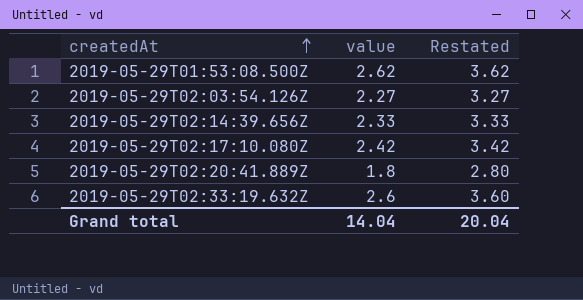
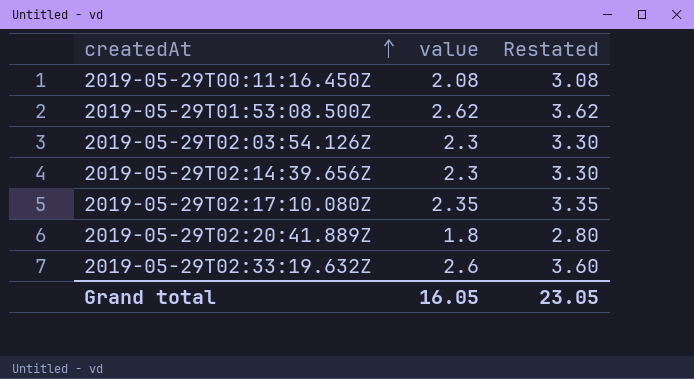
row 2019-05-29T00:11:16.450Z: none -> 2.08 | 3.08
2019-05-29T02:03:54.126Z | value: 2.27 -> 2.3
2019-05-29T02:03:54.126Z | Restated: 3.27 -> 3.30
2019-05-29T02:14:39.656Z | value: 2.33 -> 2.3
2019-05-29T02:14:39.656Z | Restated: 3.33 -> 3.30
2019-05-29T02:17:10.080Z | value: 2.42 -> 2.35
2019-05-29T02:17:10.080Z | Restated: 3.42 -> 3.35
Grand total | value: 14.04 -> 16.05
Grand total | Restated: 20.04 -> 23.05

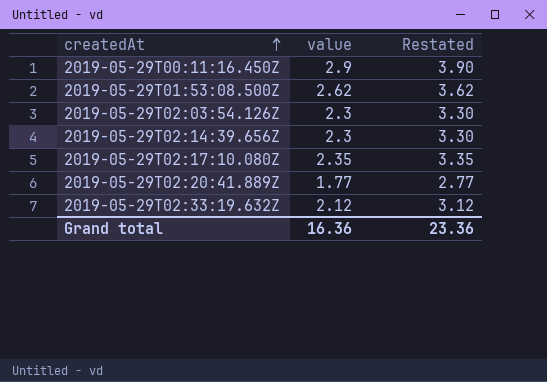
2019-05-29T00:11:16.450Z | value: 2.08 -> 2.9
2019-05-29T00:11:16.450Z | Restated: 3.08 -> 3.90
2019-05-29T02:20:41.889Z | value: 1.8 -> 1.77
2019-05-29T02:20:41.889Z | Restated: 2.80 -> 2.77
2019-05-29T02:33:19.632Z | value: 2.6 -> 2.12
2019-05-29T02:33:19.632Z | Restated: 3.60 -> 3.12
Grand total | value: 16.05 -> 16.36
Grand total | Restated: 23.05 -> 23.36

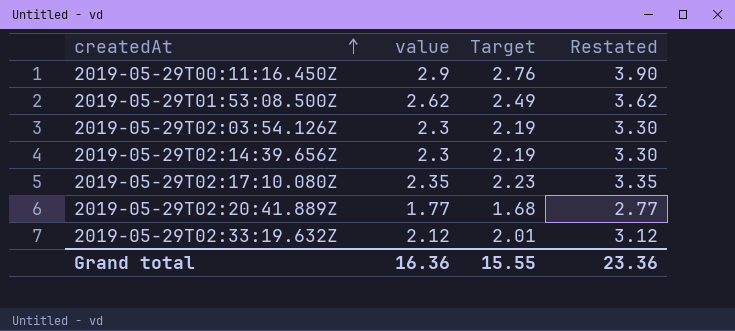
column Target | formula: none -> [value] * 0.95

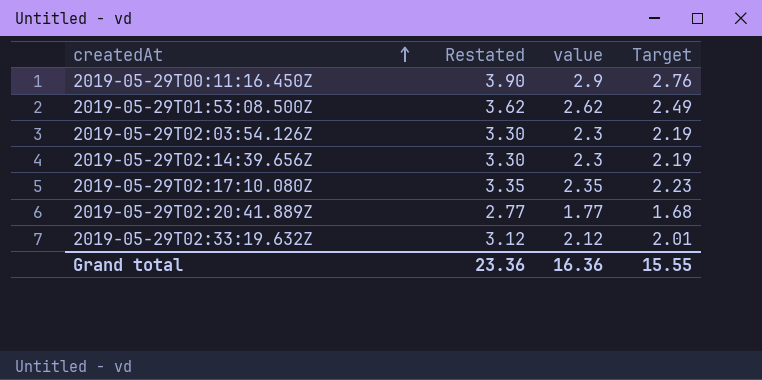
column Restated | position: 4 -> 2

